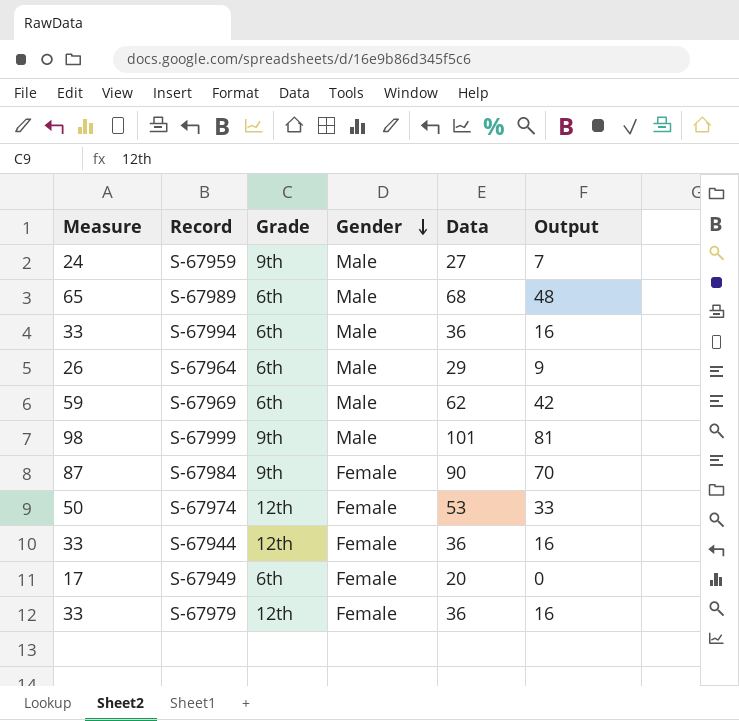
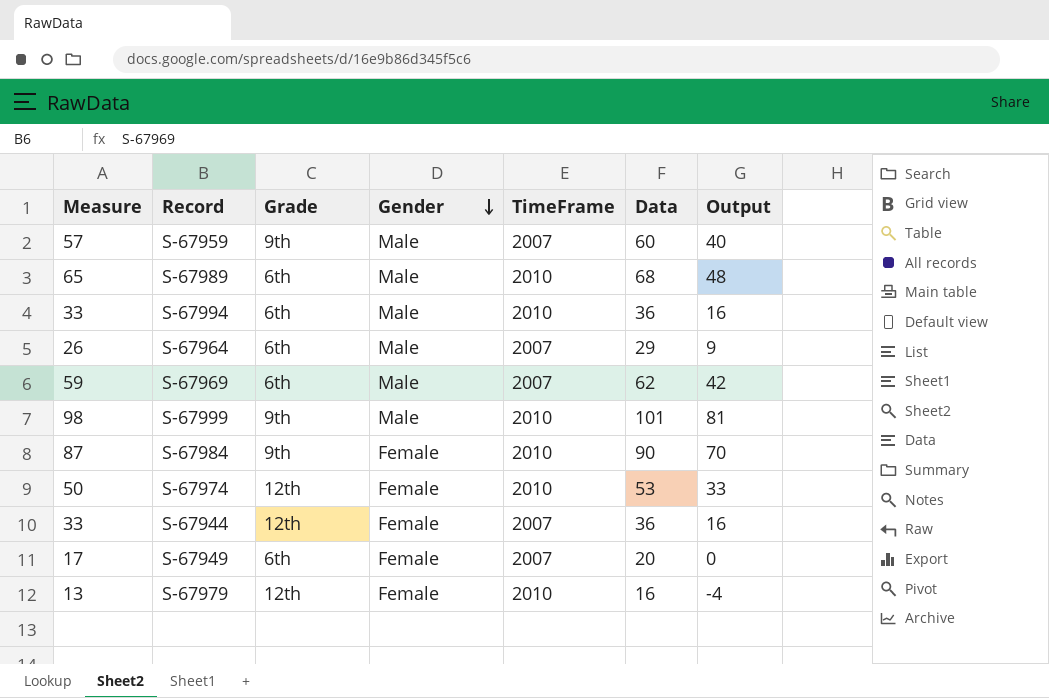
column TimeFrame | position: none -> 5
S-67959 | Measure: 24 -> 57
S-67959 | Data: 27 -> 60
S-67959 | Output: 7 -> 40
S-67979 | Measure: 33 -> 13
S-67979 | Data: 36 -> 16
S-67979 | Output: 16 -> -4

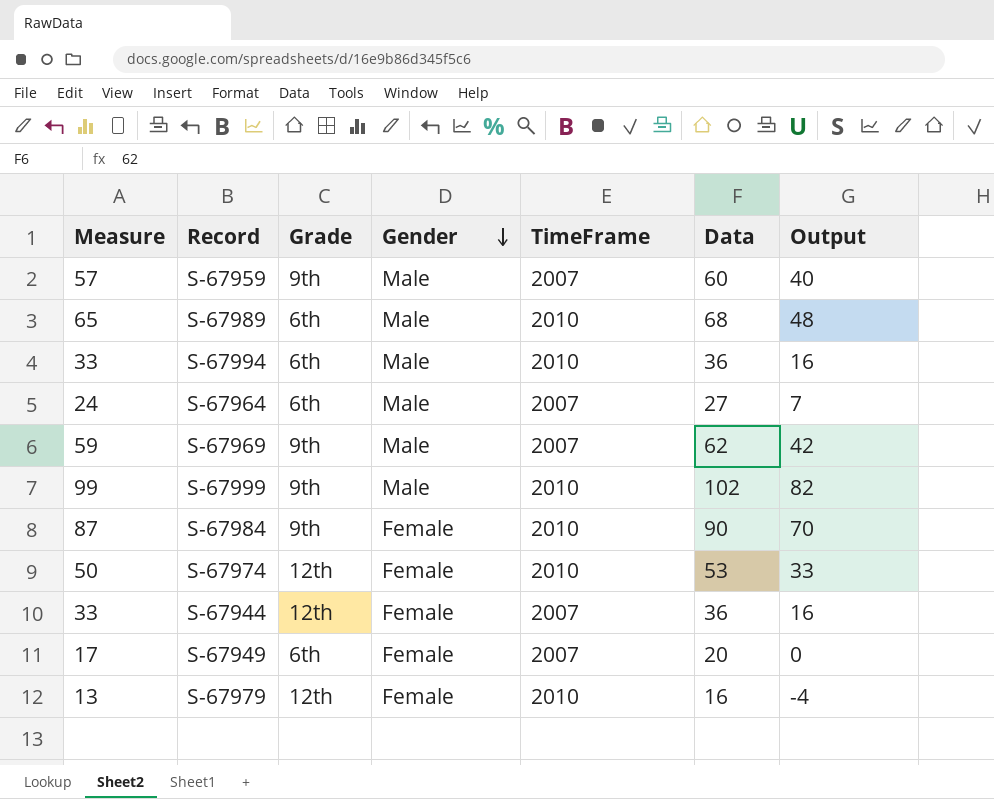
S-67964 | Measure: 26 -> 24
S-67964 | Data: 29 -> 27
S-67964 | Output: 9 -> 7
S-67969 | Grade: 6th -> 9th
S-67999 | Measure: 98 -> 99
S-67999 | Data: 101 -> 102
S-67999 | Output: 81 -> 82

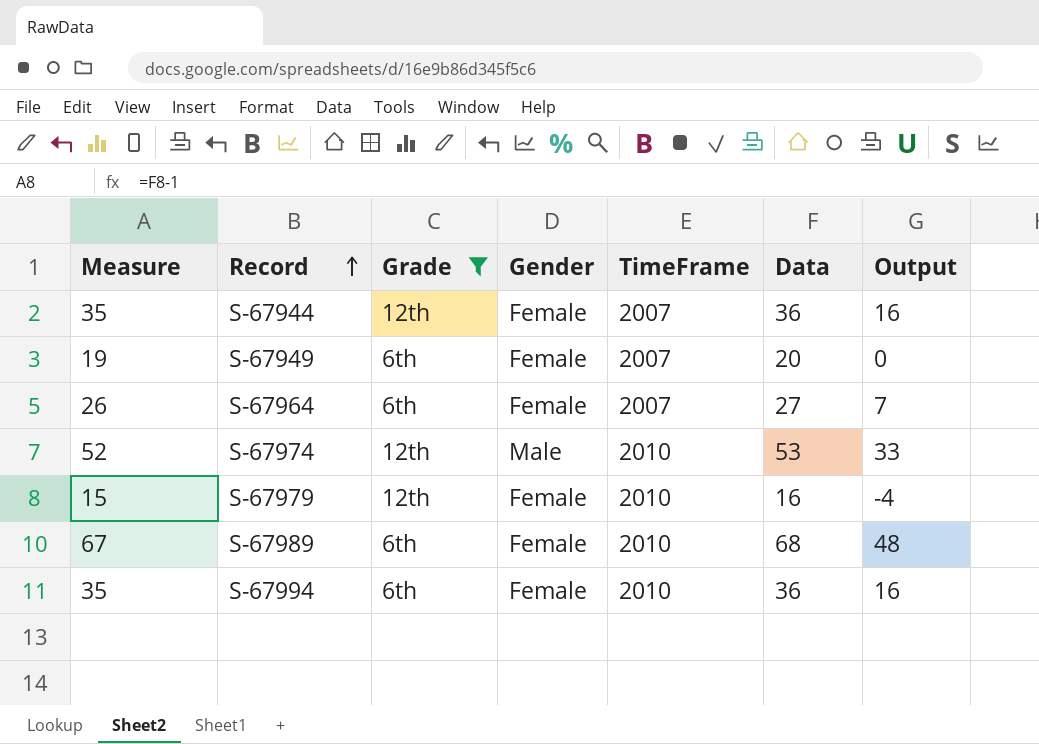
filter: none -> Grade != 9th
row order: Gender descending -> Record ascending
column Measure | formula: [Data] - 3 -> [Data] - 1
S-67964 | Gender: Male -> Female
S-67974 | Gender: Female -> Male
S-67989 | Gender: Male -> Female
S-67994 | Gender: Male -> Female

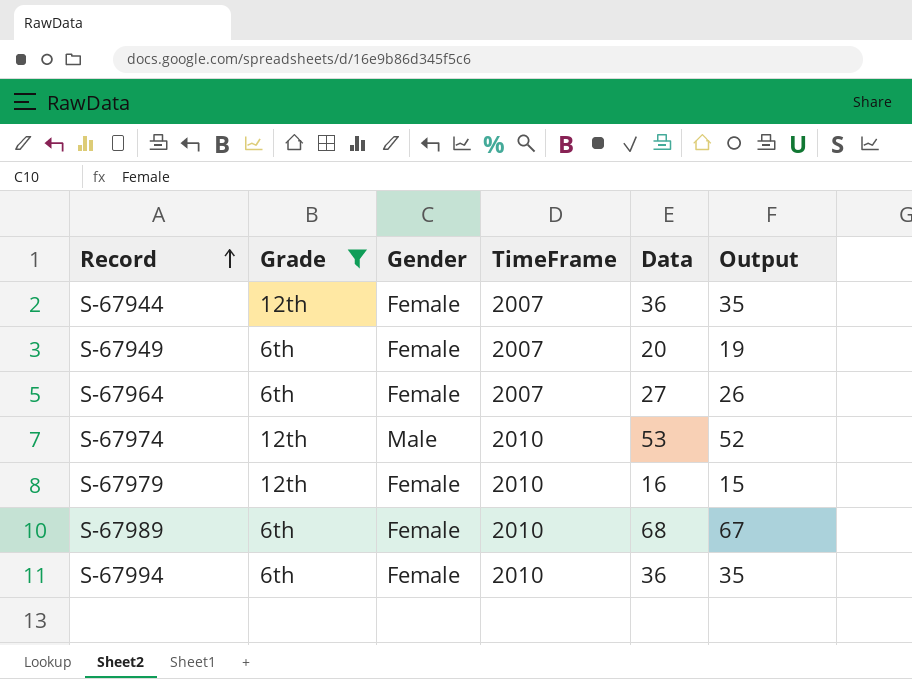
column Measure | formula: [Data] - 1 -> none
column Output | formula: [Data] - 20 -> [Data] - 1

